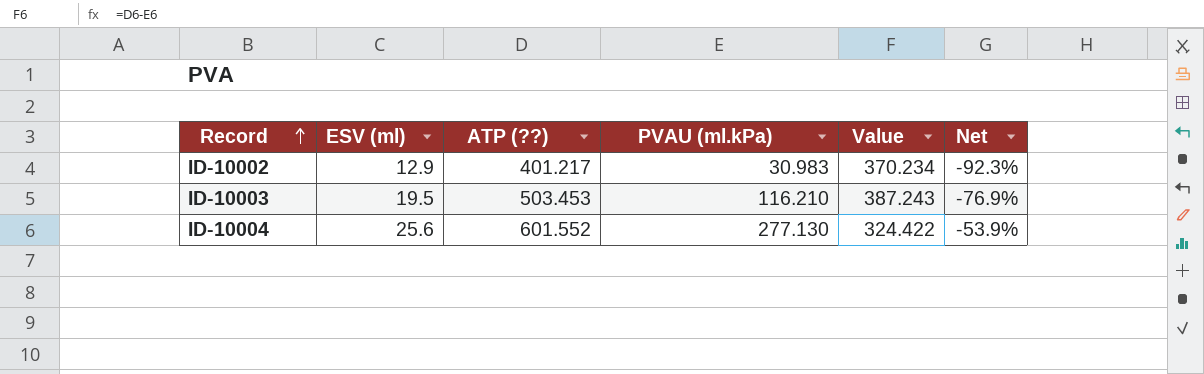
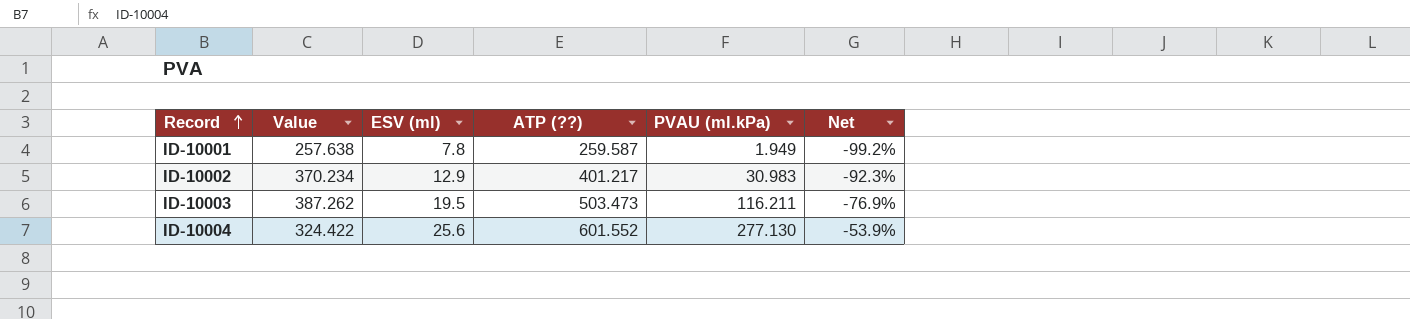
column Value | position: 5 -> 2
row ID-10001: none -> 257.638 | 7.8 | 259.587 | 1.949 | -99.2%
ID-10003 | Value: 387.243 -> 387.262
ID-10003 | ATP (??): 503.453 -> 503.473
ID-10003 | PVAU (ml.kPa): 116.210 -> 116.211

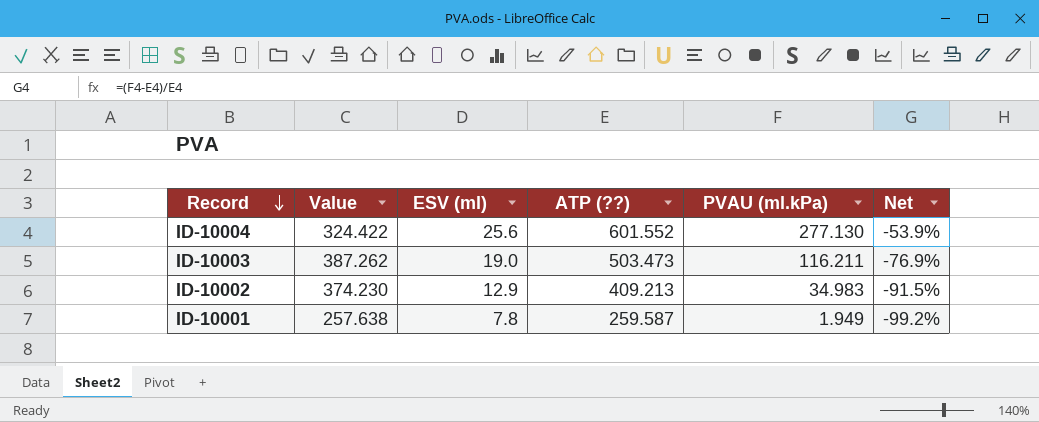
row order: Record ascending -> Record descending
ID-10003 | ESV (ml): 19.5 -> 19.0
ID-10002 | Value: 370.234 -> 374.230
ID-10002 | ATP (??): 401.217 -> 409.213
ID-10002 | PVAU (ml.kPa): 30.983 -> 34.983
ID-10002 | Net: -92.3% -> -91.5%

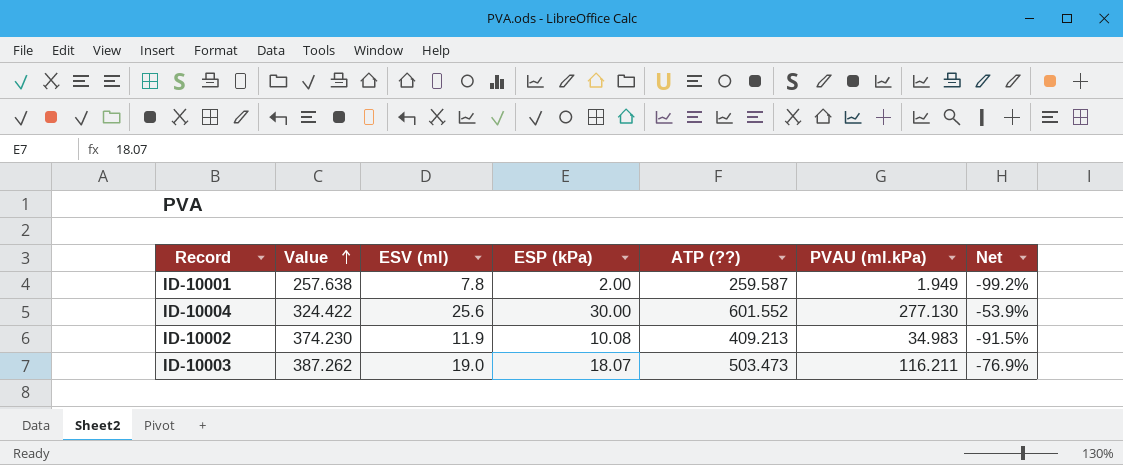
row order: Record descending -> Value ascending
column ESP (kPa) | position: none -> 4
ID-10002 | ESV (ml): 12.9 -> 11.9

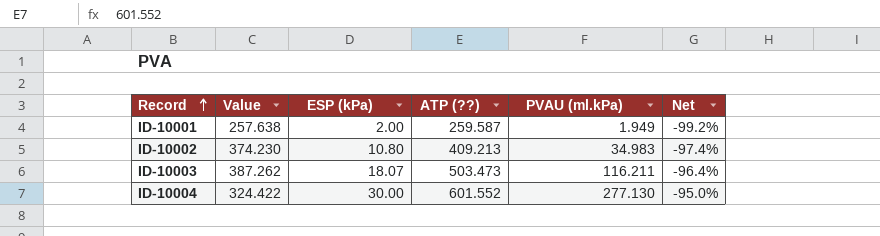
row order: Value ascending -> Record ascending
column ESV (ml) | position: 3 -> none
column Net | formula: ([PVAU (ml.kPa)] - [ATP (??)]) / [ATP (??)] -> ([ESP (kPa)] - [ATP (??)]) / [ATP (??)]
ID-10002 | ESP (kPa): 10.08 -> 10.80

